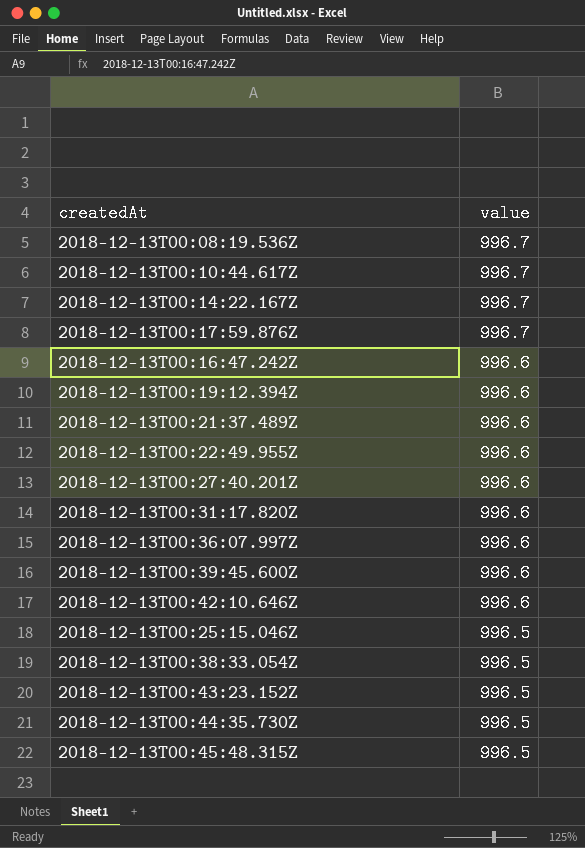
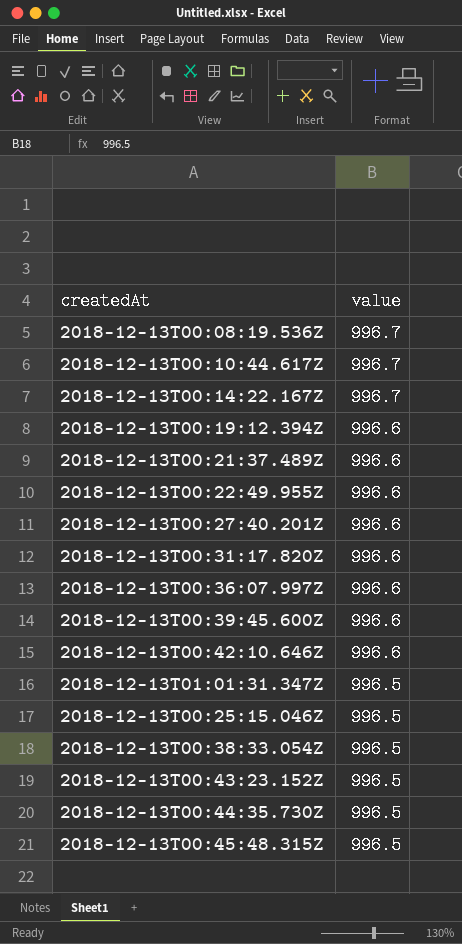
row 2018-12-13T00:17:59.876Z: 996.7 -> none
row 2018-12-13T00:16:47.242Z: 996.6 -> none
row 2018-12-13T01:01:31.347Z: none -> 996.5

